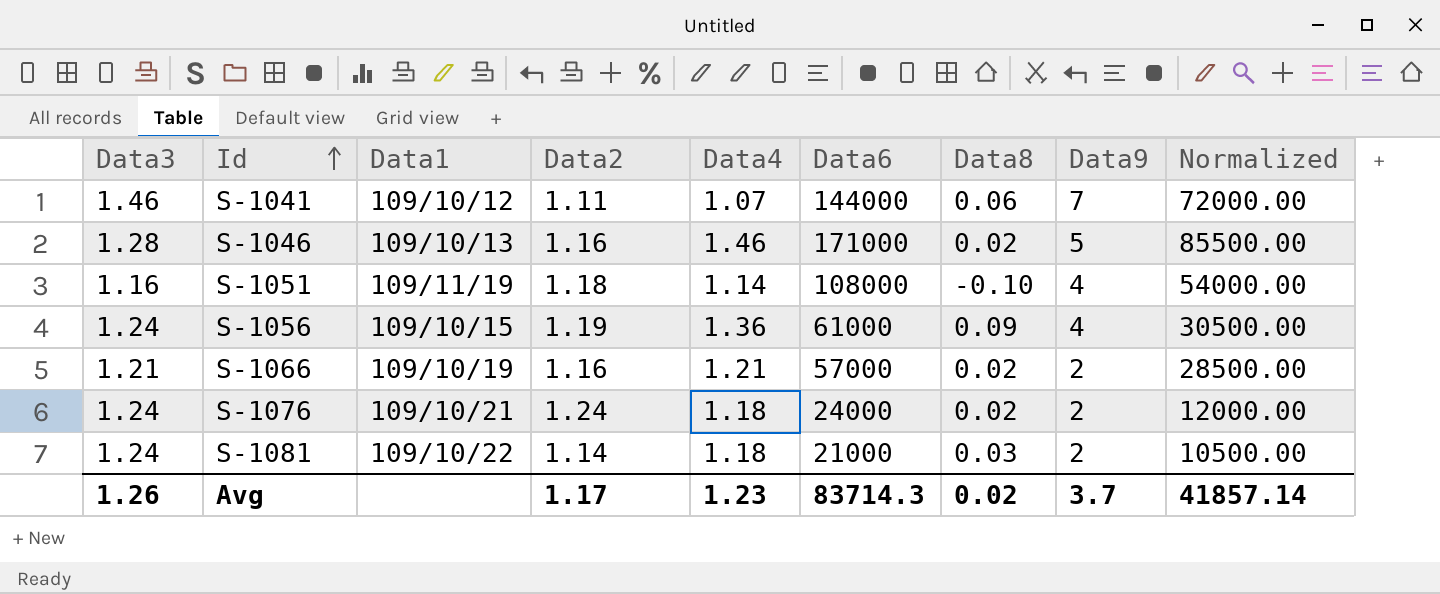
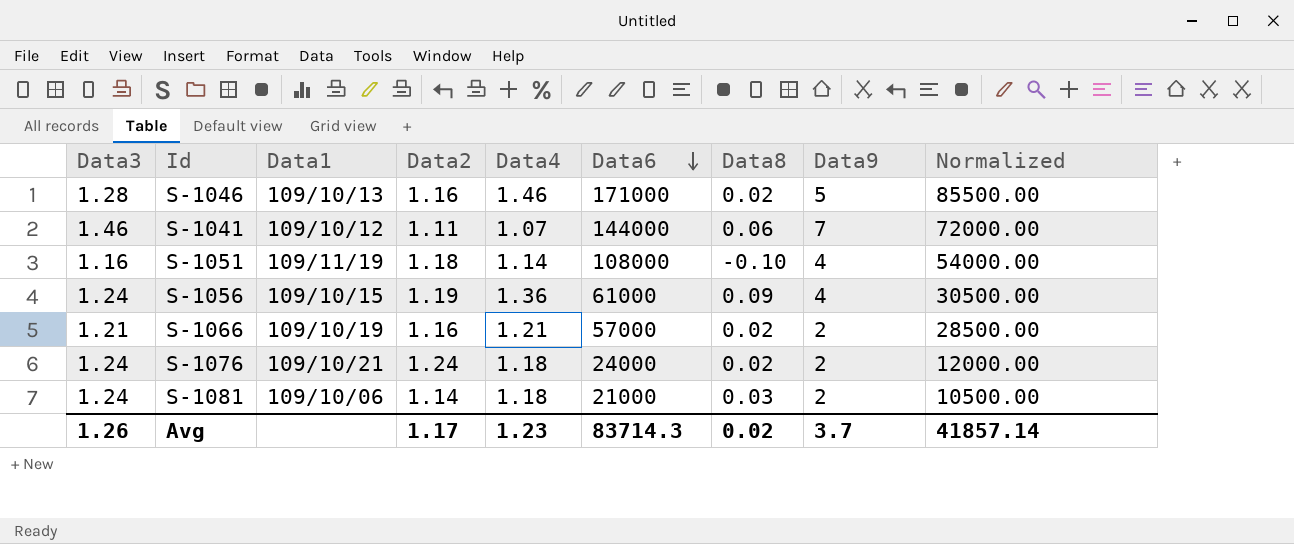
row order: Id ascending -> Data6 descending
S-1081 | Data1: 109/10/22 -> 109/10/06

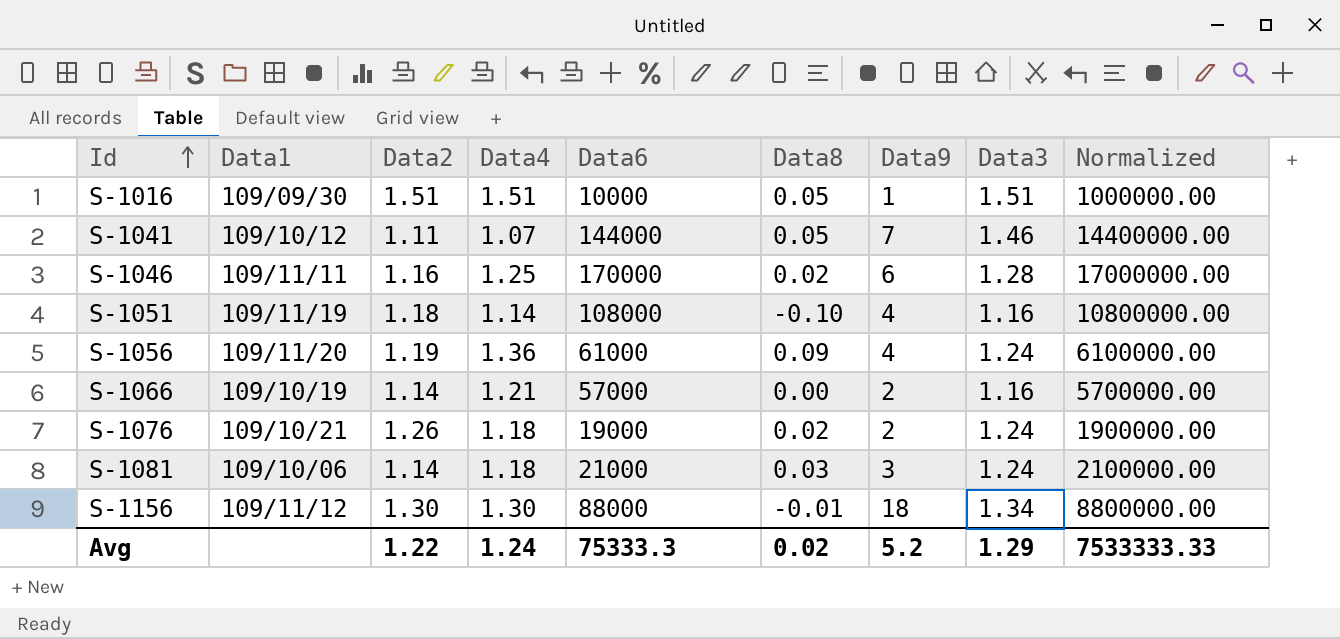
row order: Data6 descending -> Id ascending
column Data3 | position: 1 -> 8
column Normalized | formula: [Data6] * 0.5 -> [Data6] * 100
row S-1016: none -> 109/09/30 | 1.51 | 1.51 | 10000 | 0.05 | 1 | 1.51 | 1000000.00
S-1041 | Data8: 0.06 -> 0.05
S-1046 | Data1: 109/10/13 -> 109/11/11
S-1046 | Data4: 1.46 -> 1.25
S-1046 | Data6: 171000 -> 170000
S-1046 | Data9: 5 -> 6
S-1056 | Data1: 109/10/15 -> 109/11/20
S-1066 | Data2: 1.16 -> 1.14
S-1066 | Data8: 0.02 -> 0.00
S-1066 | Data3: 1.21 -> 1.16
S-1076 | Data2: 1.24 -> 1.26
S-1076 | Data6: 24000 -> 19000
S-1081 | Data9: 2 -> 3
row S-1156: none -> 109/11/12 | 1.30 | 1.30 | 88000 | -0.01 | 18 | 1.34 | 8800000.00
Avg | Data2: 1.17 -> 1.22
Avg | Data4: 1.23 -> 1.24
Avg | Data6: 83714.3 -> 75333.3
Avg | Data9: 3.7 -> 5.2
Avg | Data3: 1.26 -> 1.29
Avg | Normalized: 41857.14 -> 7533333.33

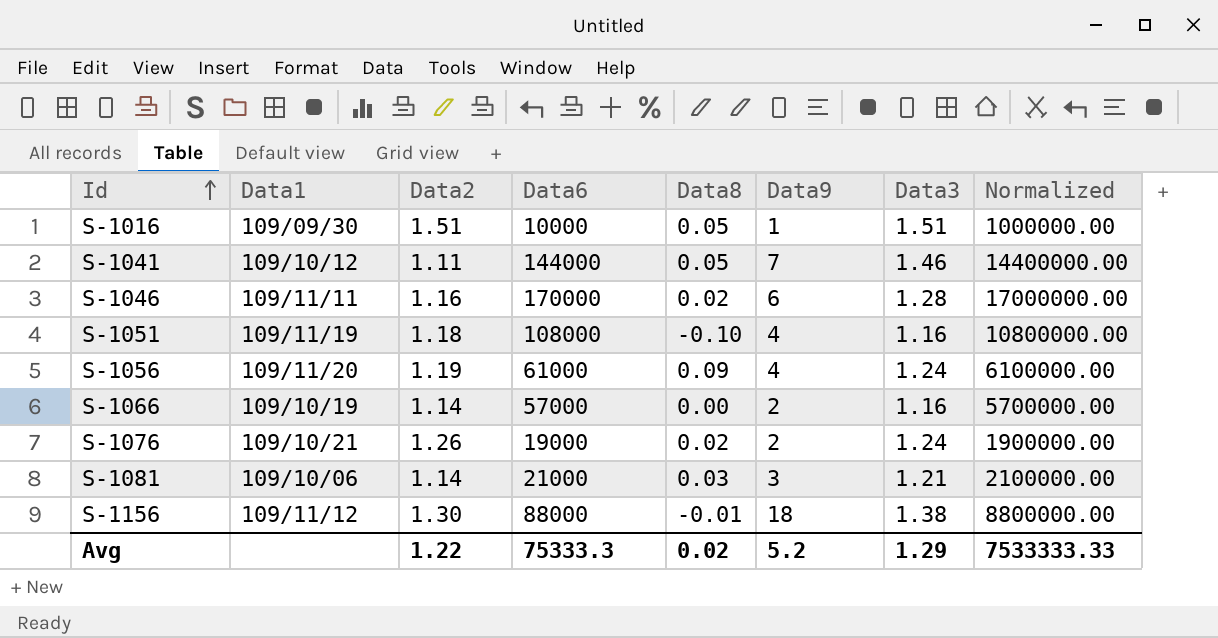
column Data4 | position: 4 -> none
S-1081 | Data3: 1.24 -> 1.21
S-1156 | Data3: 1.34 -> 1.38

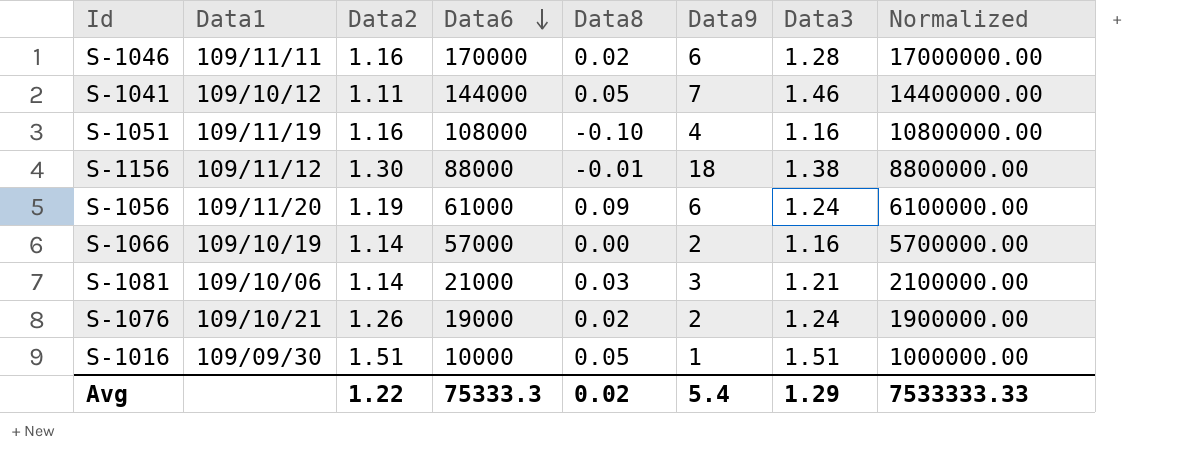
row order: Id ascending -> Data6 descending
S-1051 | Data2: 1.18 -> 1.16
S-1056 | Data9: 4 -> 6
Avg | Data9: 5.2 -> 5.4

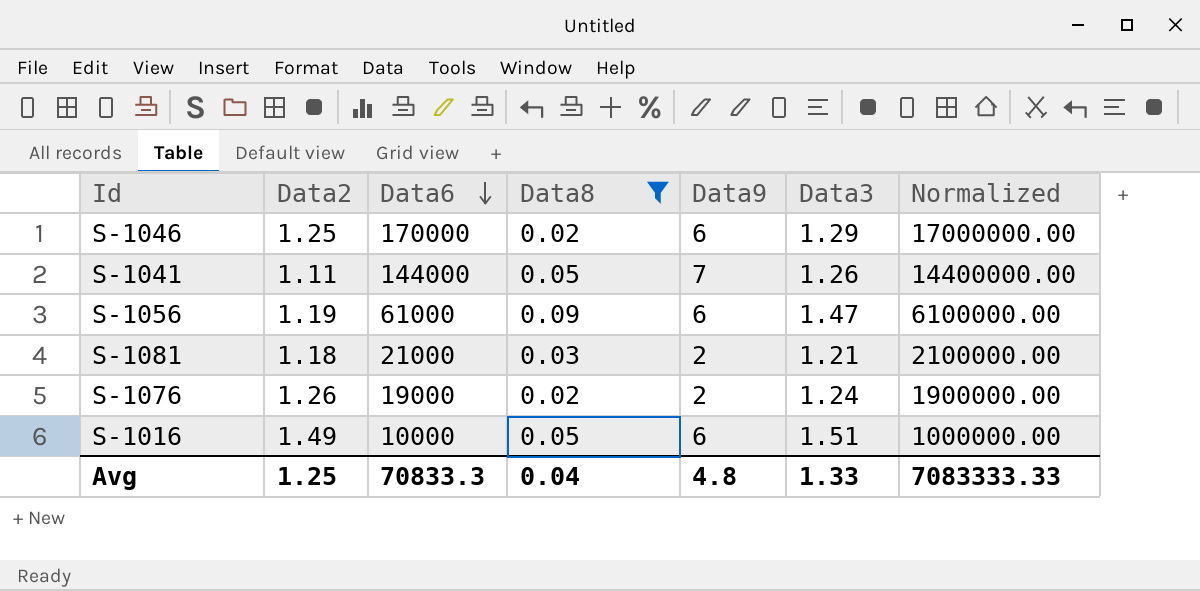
filter: none -> Data8 >= 0.02
column Data1 | position: 2 -> none
S-1046 | Data2: 1.16 -> 1.25
S-1046 | Data3: 1.28 -> 1.29
S-1041 | Data3: 1.46 -> 1.26
S-1056 | Data3: 1.24 -> 1.47
S-1081 | Data2: 1.14 -> 1.18
S-1081 | Data9: 3 -> 2
S-1016 | Data2: 1.51 -> 1.49
S-1016 | Data9: 1 -> 6
Avg | Data2: 1.22 -> 1.25
Avg | Data6: 75333.3 -> 70833.3
Avg | Data8: 0.02 -> 0.04
Avg | Data9: 5.4 -> 4.8
Avg | Data3: 1.29 -> 1.33
Avg | Normalized: 7533333.33 -> 7083333.33

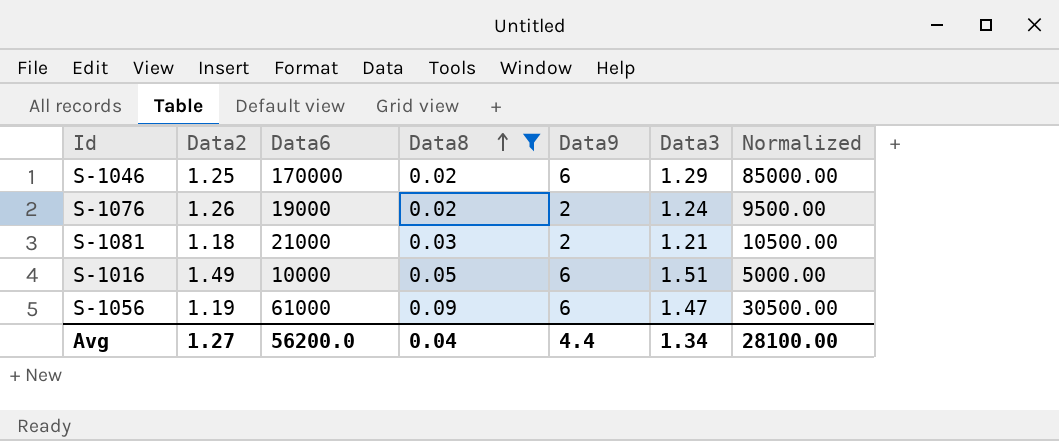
row order: Data6 descending -> Data8 ascending
column Normalized | formula: [Data6] * 100 -> [Data6] * 0.5
row S-1041: 1.11 | 144000 | 0.05 | 7 | 1.26 | 14400000.00 -> none
Avg | Data2: 1.25 -> 1.27
Avg | Data6: 70833.3 -> 56200.0
Avg | Data9: 4.8 -> 4.4
Avg | Data3: 1.33 -> 1.34
Avg | Normalized: 7083333.33 -> 28100.00

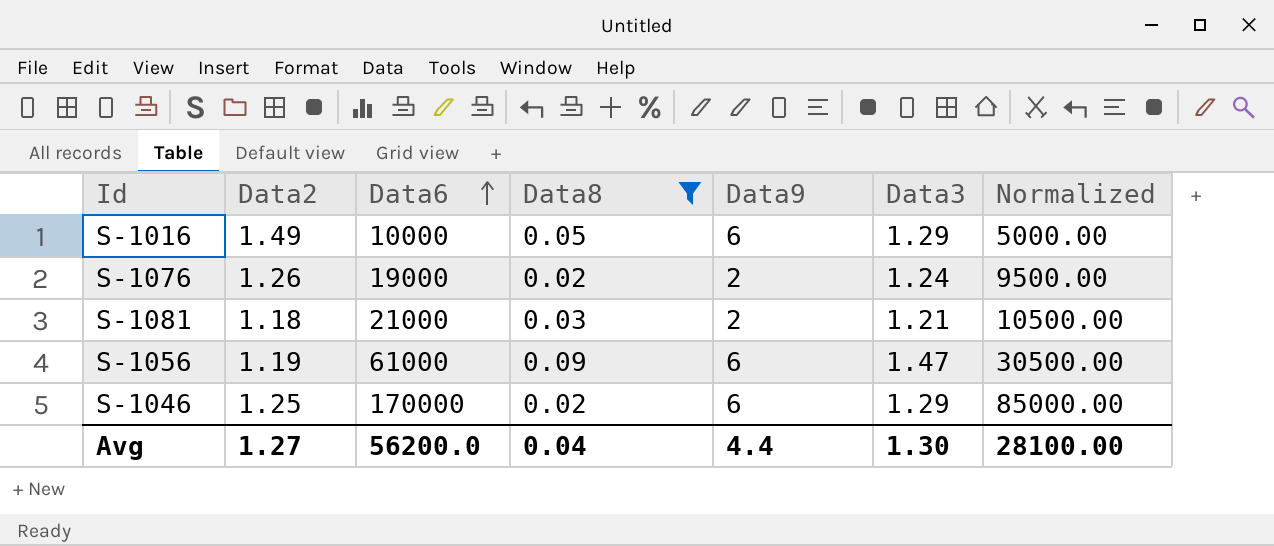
row order: Data8 ascending -> Data6 ascending
S-1016 | Data3: 1.51 -> 1.29
Avg | Data3: 1.34 -> 1.30

